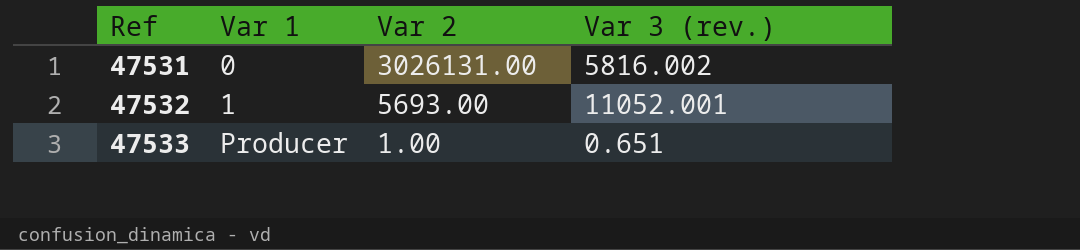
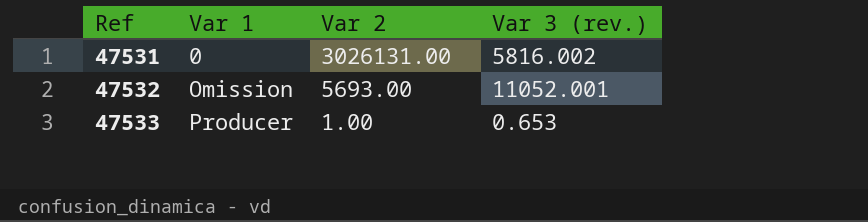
47532 | Var 1: 1 -> Omission
47533 | Var 3 (rev.): 0.651 -> 0.653

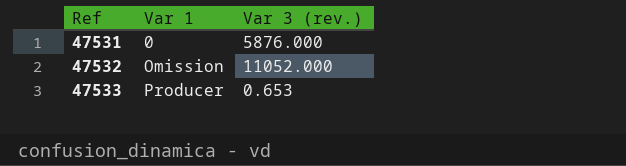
column Var 2 | position: 3 -> none
47531 | Var 3 (rev.): 5816.002 -> 5876.000
47532 | Var 3 (rev.): 11052.001 -> 11052.000

